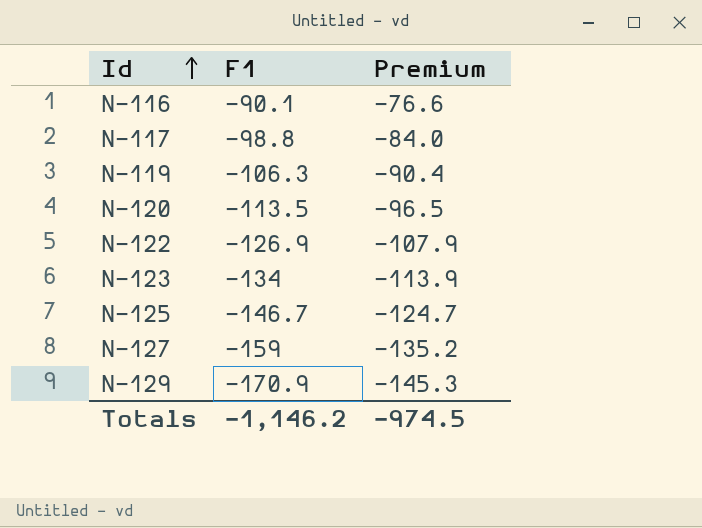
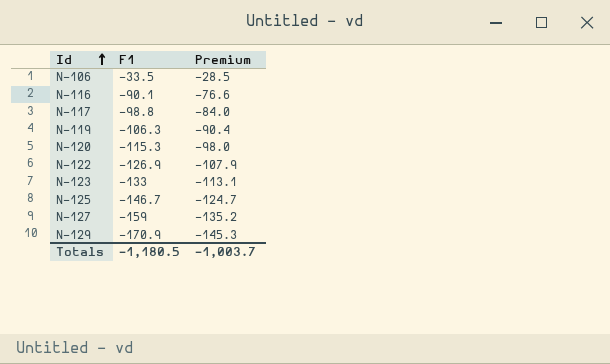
row N-106: none -> -33.5 | -28.5
N-120 | F1: -113.5 -> -115.3
N-120 | Premium: -96.5 -> -98.0
N-123 | F1: -134 -> -133
N-123 | Premium: -113.9 -> -113.1
Totals | F1: -1,146.2 -> -1,180.5
Totals | Premium: -974.5 -> -1,003.7

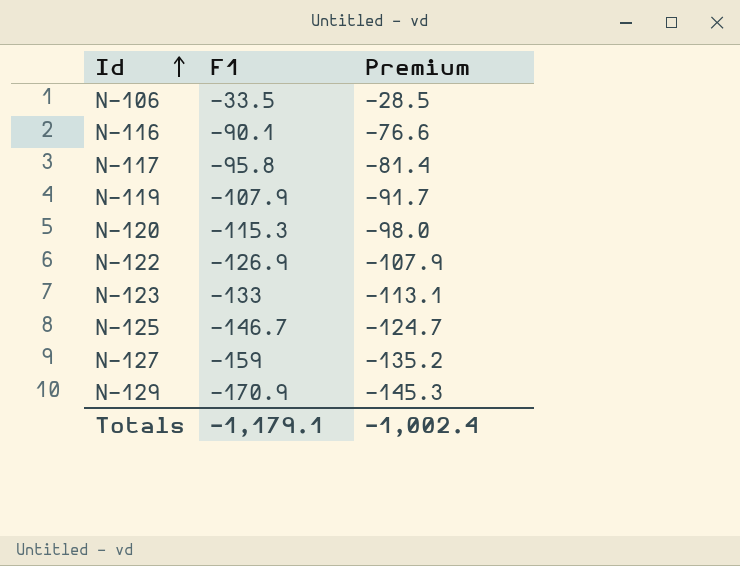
N-117 | F1: -98.8 -> -95.8
N-117 | Premium: -84.0 -> -81.4
N-119 | F1: -106.3 -> -107.9
N-119 | Premium: -90.4 -> -91.7
Totals | F1: -1,180.5 -> -1,179.1
Totals | Premium: -1,003.7 -> -1,002.4

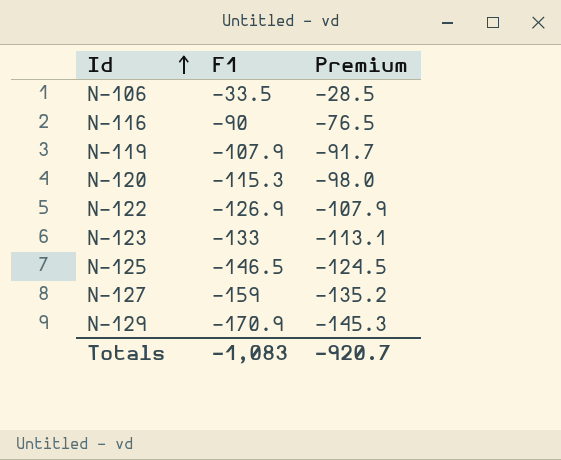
row N-117: -95.8 | -81.4 -> none
N-116 | F1: -90.1 -> -90
N-116 | Premium: -76.6 -> -76.5
N-125 | F1: -146.7 -> -146.5
N-125 | Premium: -124.7 -> -124.5
Totals | F1: -1,179.1 -> -1,083
Totals | Premium: -1,002.4 -> -920.7

